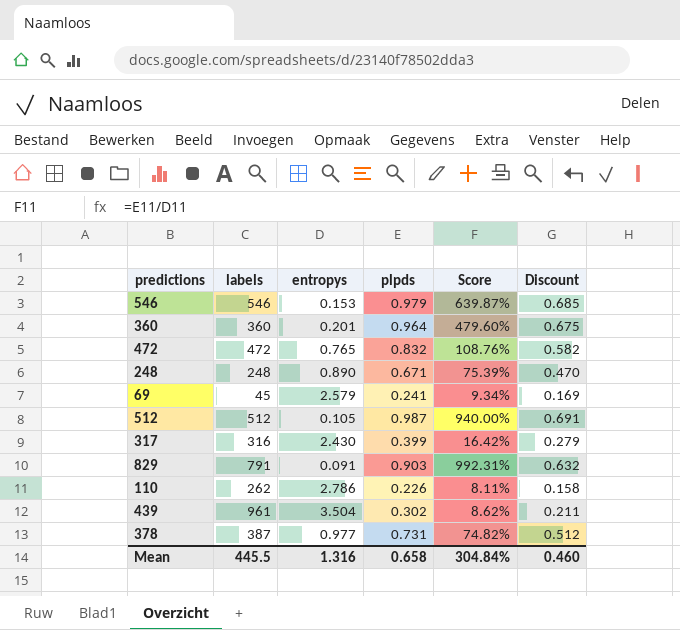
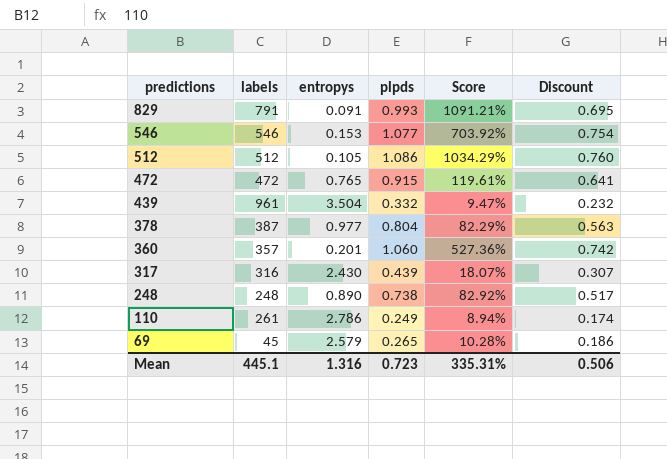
row order: none -> predictions descending
829 | plpds: 0.903 -> 0.993
829 | Score: 992.31% -> 1091.21%
829 | Discount: 0.632 -> 0.695
546 | plpds: 0.979 -> 1.077
546 | Score: 639.87% -> 703.92%
546 | Discount: 0.685 -> 0.754
512 | plpds: 0.987 -> 1.086
512 | Score: 940.00% -> 1034.29%
512 | Discount: 0.691 -> 0.760
472 | plpds: 0.832 -> 0.915
472 | Score: 108.76% -> 119.61%
472 | Discount: 0.582 -> 0.641
439 | plpds: 0.302 -> 0.332
439 | Score: 8.62% -> 9.47%
439 | Discount: 0.211 -> 0.232
378 | plpds: 0.731 -> 0.804
378 | Score: 74.82% -> 82.29%
378 | Discount: 0.512 -> 0.563
360 | labels: 360 -> 357
360 | plpds: 0.964 -> 1.060
360 | Score: 479.60% -> 527.36%
360 | Discount: 0.675 -> 0.742
317 | plpds: 0.399 -> 0.439
317 | Score: 16.42% -> 18.07%
317 | Discount: 0.279 -> 0.307
248 | plpds: 0.671 -> 0.738
248 | Score: 75.39% -> 82.92%
248 | Discount: 0.470 -> 0.517
110 | labels: 262 -> 261
110 | plpds: 0.226 -> 0.249
110 | Score: 8.11% -> 8.94%
110 | Discount: 0.158 -> 0.174
69 | plpds: 0.241 -> 0.265
69 | Score: 9.34% -> 10.28%
69 | Discount: 0.169 -> 0.186
Mean | labels: 445.5 -> 445.1
Mean | plpds: 0.658 -> 0.723
Mean | Score: 304.84% -> 335.31%
Mean | Discount: 0.460 -> 0.506

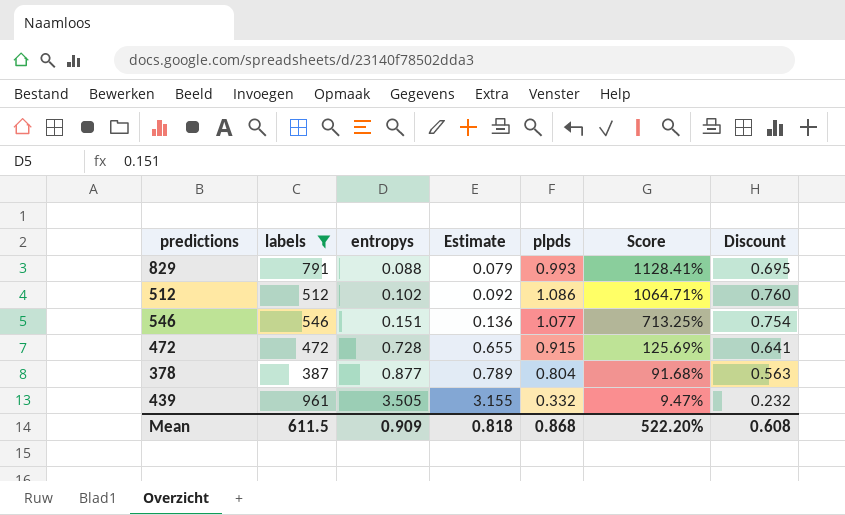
filter: none -> labels >= 387
row order: predictions descending -> entropys ascending
column Estimate | formula: none -> [entropys] * 0.9
829 | entropys: 0.091 -> 0.088
829 | Score: 1091.21% -> 1128.41%
512 | entropys: 0.105 -> 0.102
512 | Score: 1034.29% -> 1064.71%
546 | entropys: 0.153 -> 0.151
546 | Score: 703.92% -> 713.25%
472 | entropys: 0.765 -> 0.728
472 | Score: 119.61% -> 125.69%
378 | entropys: 0.977 -> 0.877
378 | Score: 82.29% -> 91.68%
439 | entropys: 3.504 -> 3.505
Mean | labels: 445.1 -> 611.5
Mean | entropys: 1.316 -> 0.909
Mean | plpds: 0.723 -> 0.868
Mean | Score: 335.31% -> 522.20%
Mean | Discount: 0.506 -> 0.608

